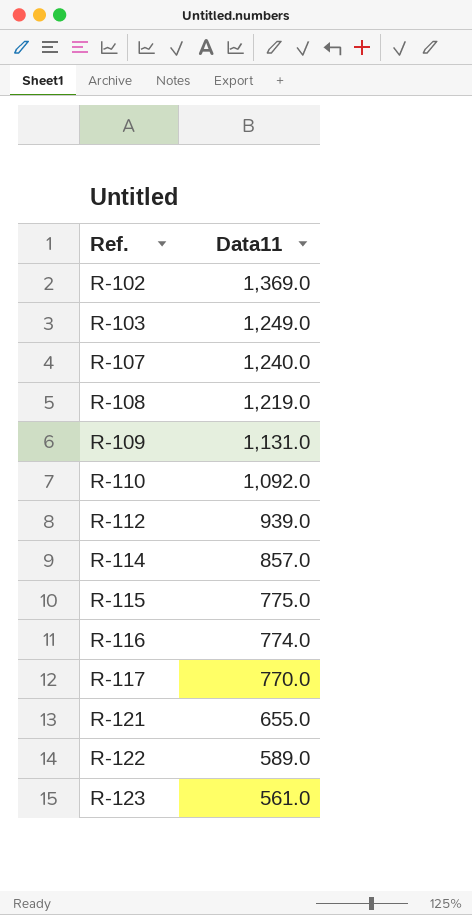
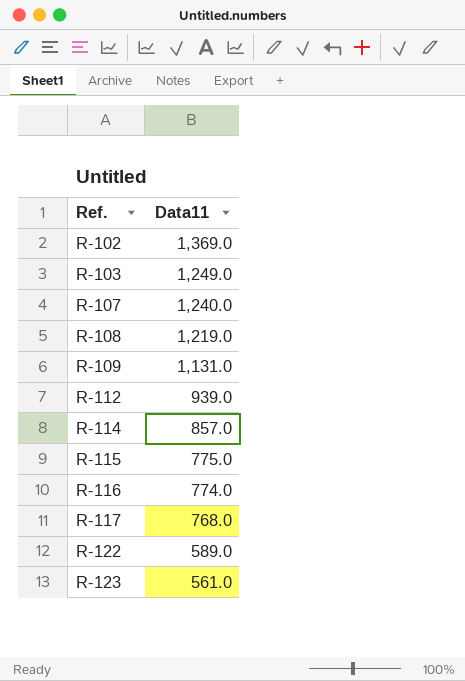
row R-110: 1,092.0 -> none
row R-121: 655.0 -> none
R-117 | Data11: 770.0 -> 768.0

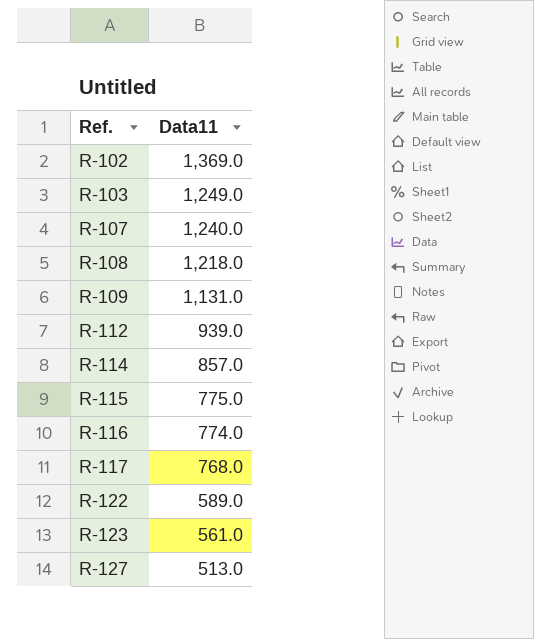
R-108 | Data11: 1,219.0 -> 1,218.0
row R-127: none -> 513.0

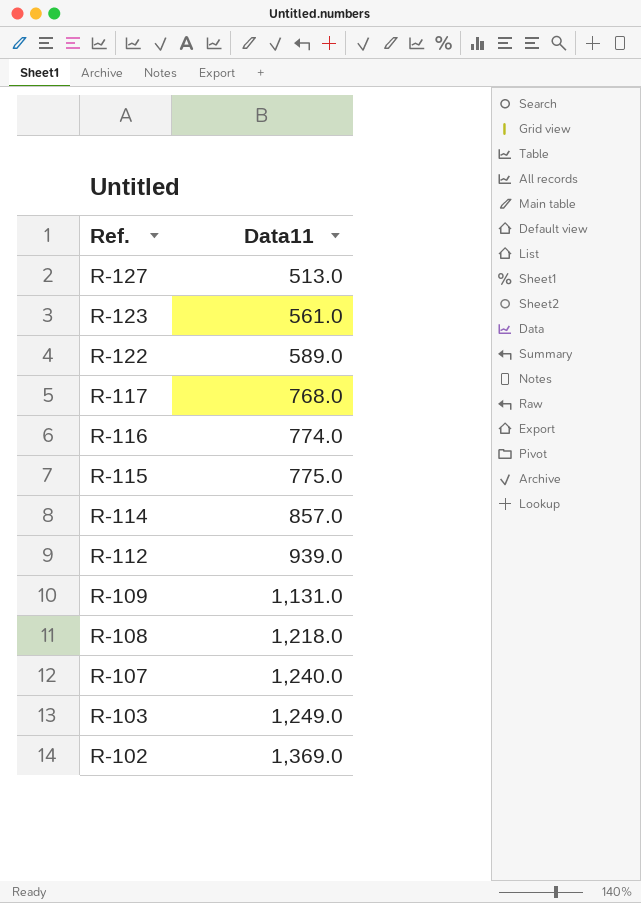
row order: Ref. ascending -> Ref. descending

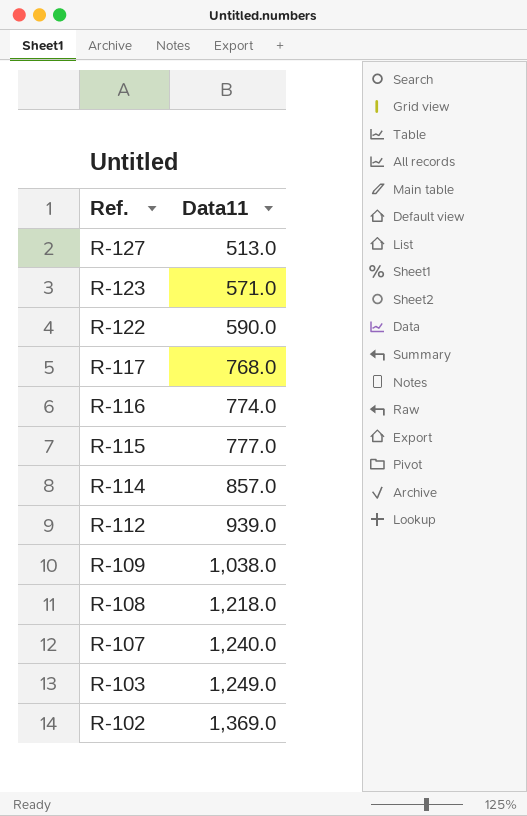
R-123 | Data11: 561.0 -> 571.0
R-122 | Data11: 589.0 -> 590.0
R-115 | Data11: 775.0 -> 777.0
R-109 | Data11: 1,131.0 -> 1,038.0

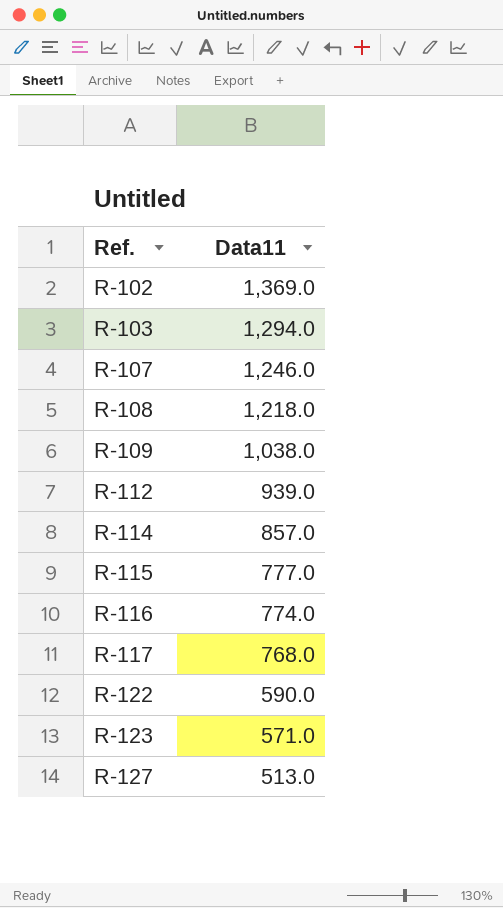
row order: Ref. descending -> Ref. ascending
R-103 | Data11: 1,249.0 -> 1,294.0
R-107 | Data11: 1,240.0 -> 1,246.0

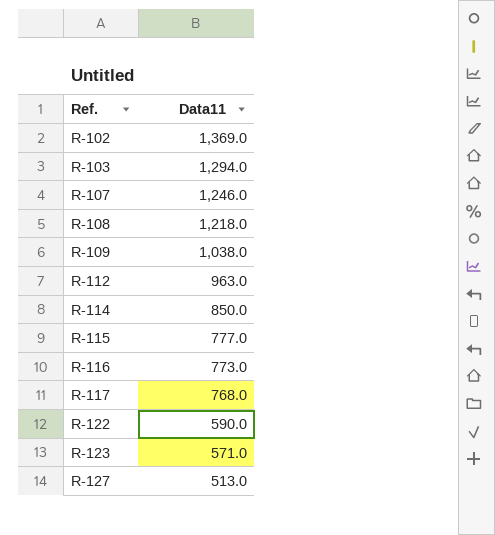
R-112 | Data11: 939.0 -> 963.0
R-114 | Data11: 857.0 -> 850.0
R-116 | Data11: 774.0 -> 773.0

